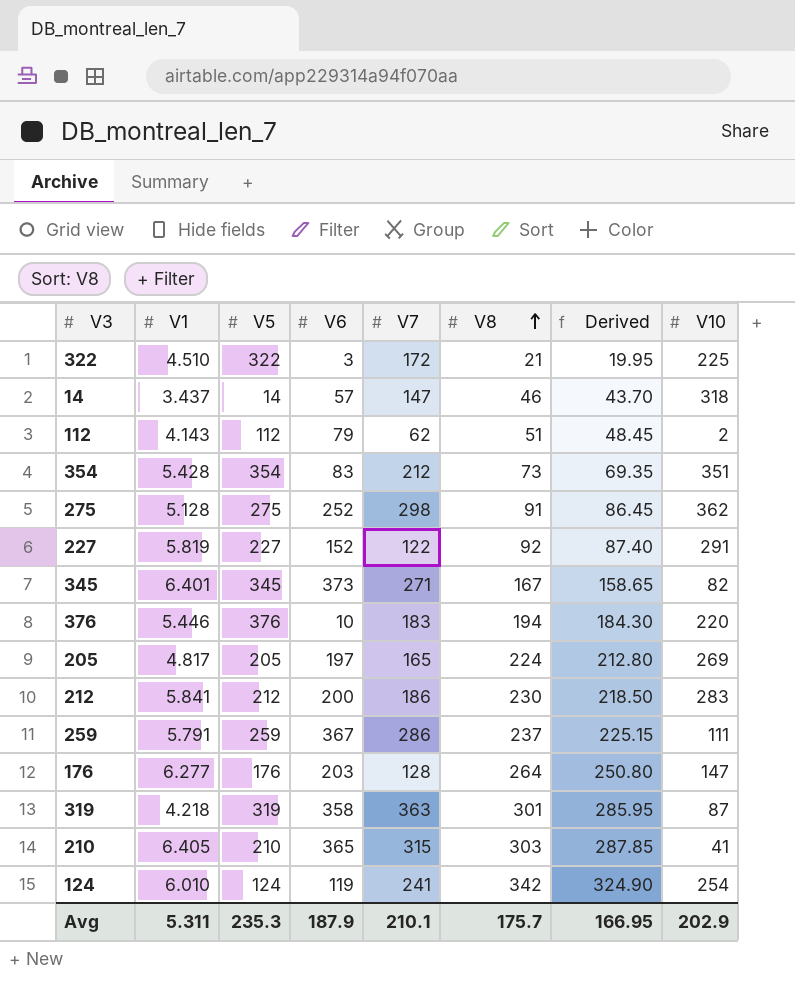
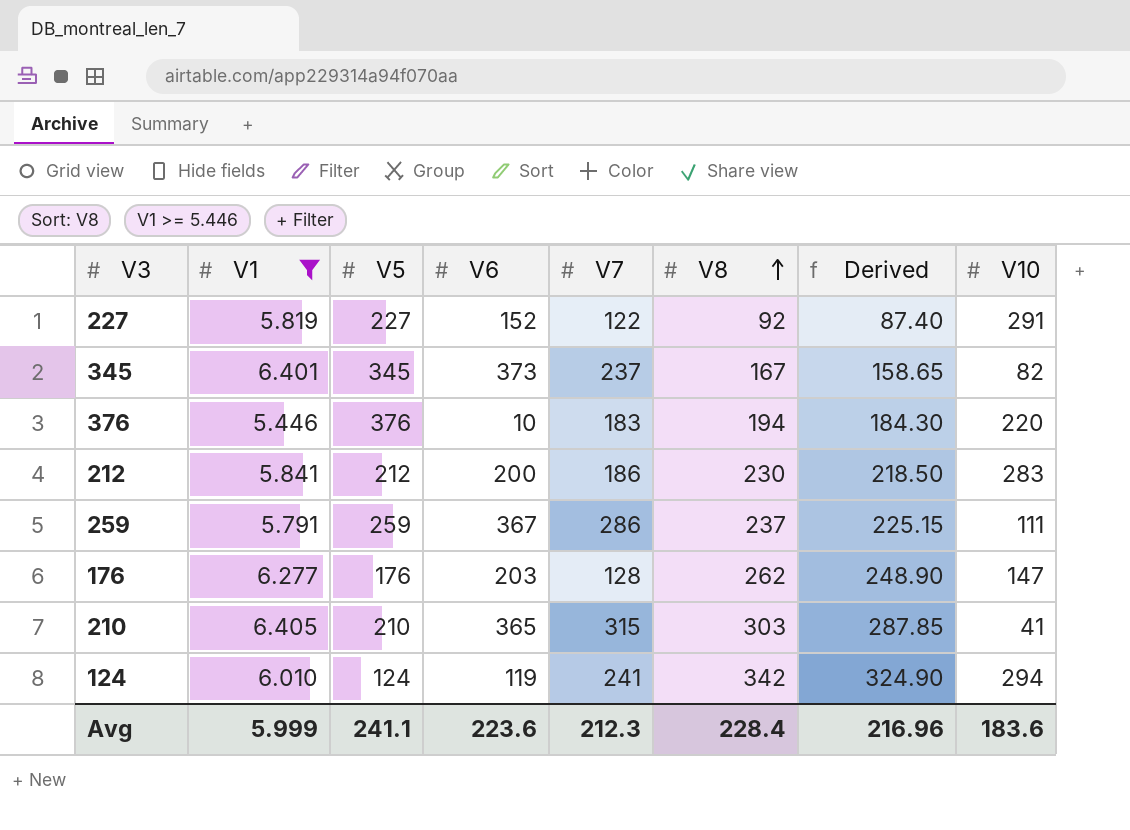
filter: none -> V1 >= 5.446
345 | V7: 271 -> 237
176 | V8: 264 -> 262
176 | Derived: 250.80 -> 248.90
124 | V10: 254 -> 294
Avg | V1: 5.311 -> 5.999
Avg | V5: 235.3 -> 241.1
Avg | V6: 187.9 -> 223.6
Avg | V7: 210.1 -> 212.3
Avg | V8: 175.7 -> 228.4
Avg | Derived: 166.95 -> 216.96
Avg | V10: 202.9 -> 183.6

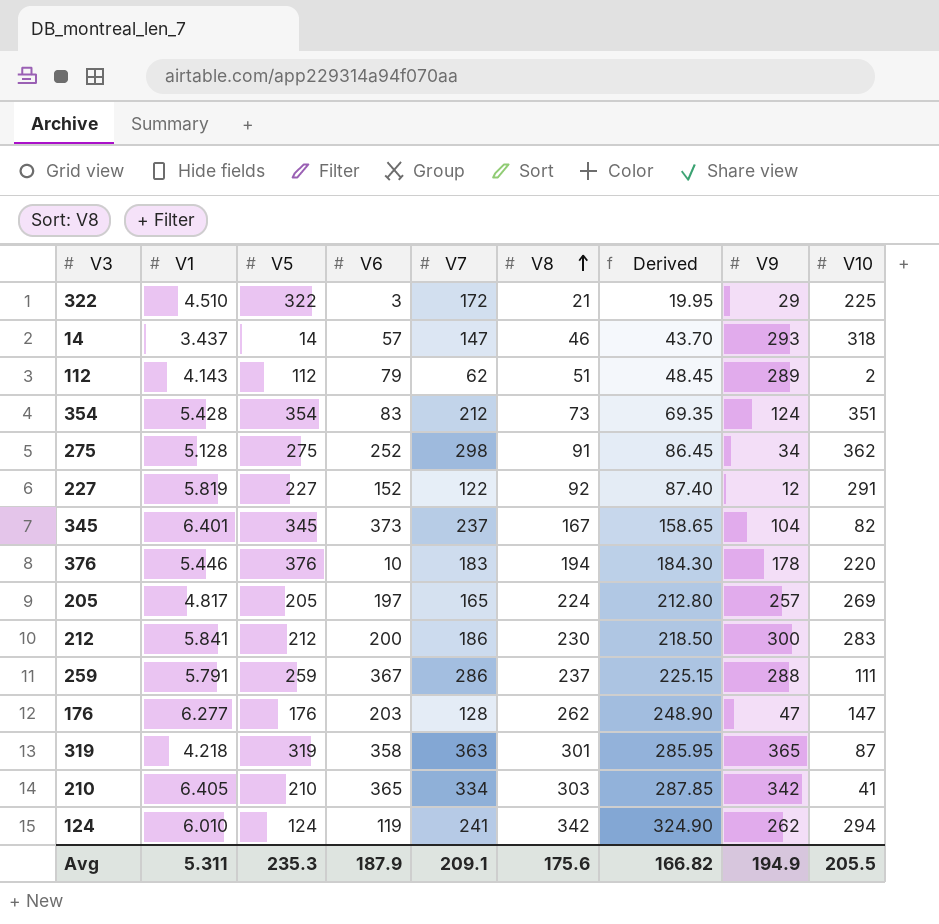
filter: V1 >= 5.446 -> none
column V9 | position: none -> 8
210 | V7: 315 -> 334
Avg | V1: 5.999 -> 5.311
Avg | V5: 241.1 -> 235.3
Avg | V6: 223.6 -> 187.9
Avg | V7: 212.3 -> 209.1
Avg | V8: 228.4 -> 175.6
Avg | Derived: 216.96 -> 166.82
Avg | V10: 183.6 -> 205.5

